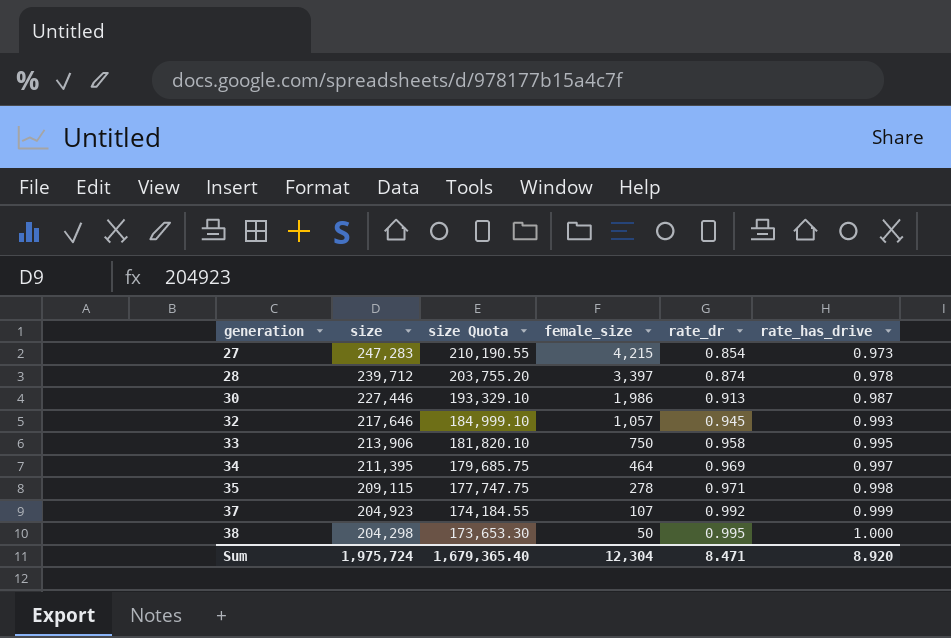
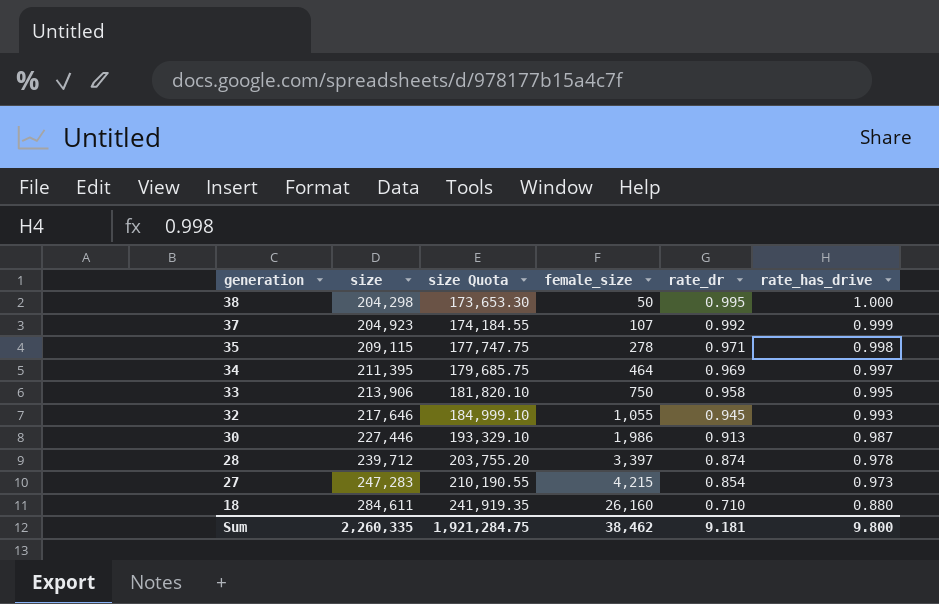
row order: generation ascending -> generation descending
32 | female_size: 1,057 -> 1,055
row 18: none -> 284,611 | 241,919.35 | 26,160 | 0.710 | 0.880
Sum | size: 1,975,724 -> 2,260,335
Sum | size Quota: 1,679,365.40 -> 1,921,284.75
Sum | female_size: 12,304 -> 38,462
Sum | rate_dr: 8.471 -> 9.181
Sum | rate_has_drive: 8.920 -> 9.800

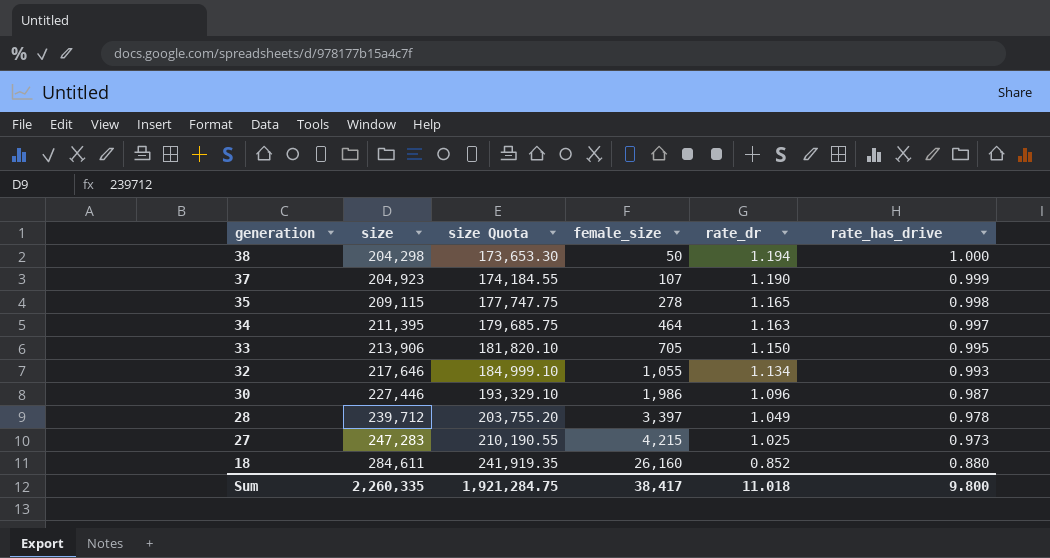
38 | rate_dr: 0.995 -> 1.194
37 | rate_dr: 0.992 -> 1.190
35 | rate_dr: 0.971 -> 1.165
34 | rate_dr: 0.969 -> 1.163
33 | female_size: 750 -> 705
33 | rate_dr: 0.958 -> 1.150
32 | rate_dr: 0.945 -> 1.134
30 | rate_dr: 0.913 -> 1.096
28 | rate_dr: 0.874 -> 1.049
27 | rate_dr: 0.854 -> 1.025
18 | rate_dr: 0.710 -> 0.852
Sum | female_size: 38,462 -> 38,417
Sum | rate_dr: 9.181 -> 11.018

